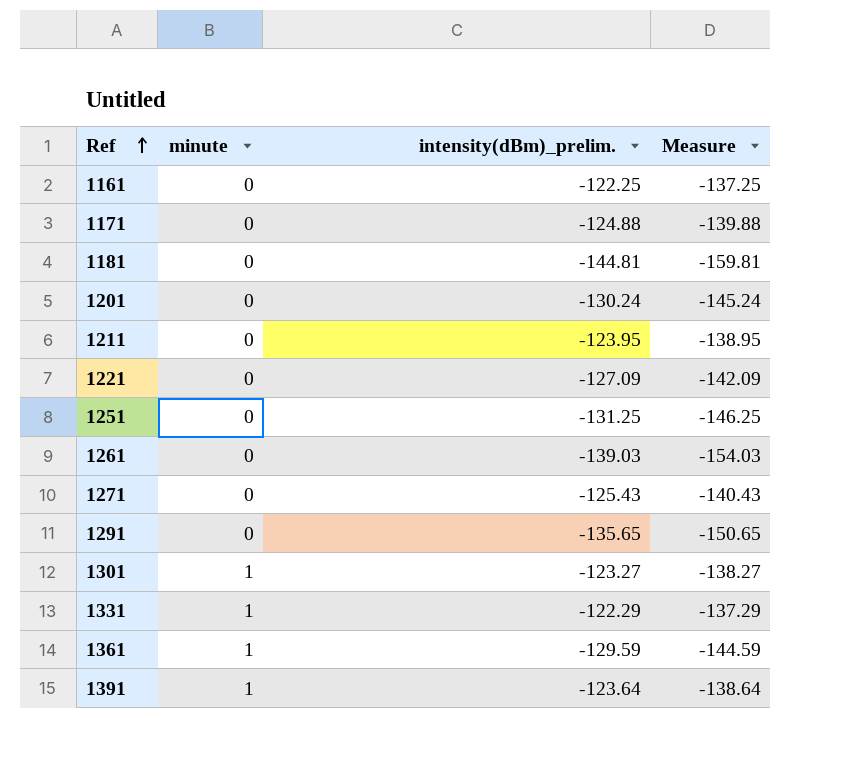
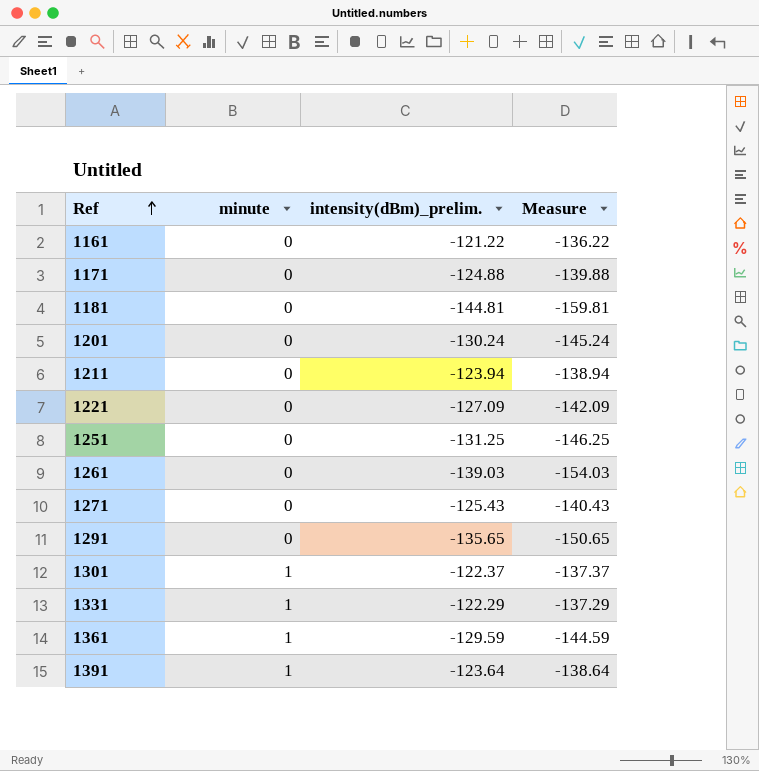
1161 | intensity(dBm)_prelim.: -122.25 -> -121.22
1161 | Measure: -137.25 -> -136.22
1211 | intensity(dBm)_prelim.: -123.95 -> -123.94
1211 | Measure: -138.95 -> -138.94
1301 | intensity(dBm)_prelim.: -123.27 -> -122.37
1301 | Measure: -138.27 -> -137.37

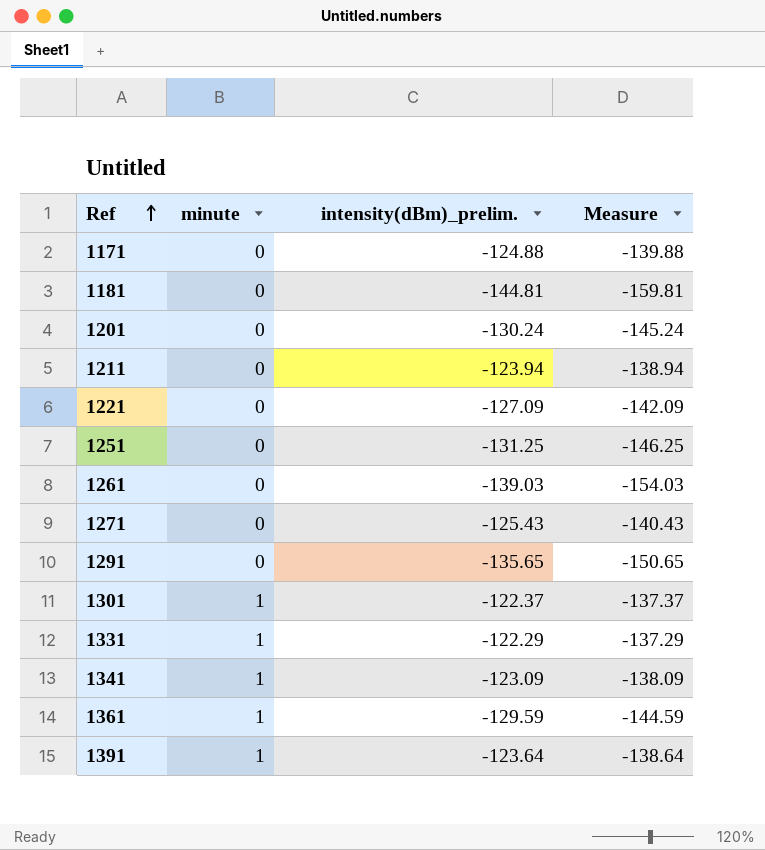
row 1161: 0 | -121.22 | -136.22 -> none
row 1341: none -> 1 | -123.09 | -138.09

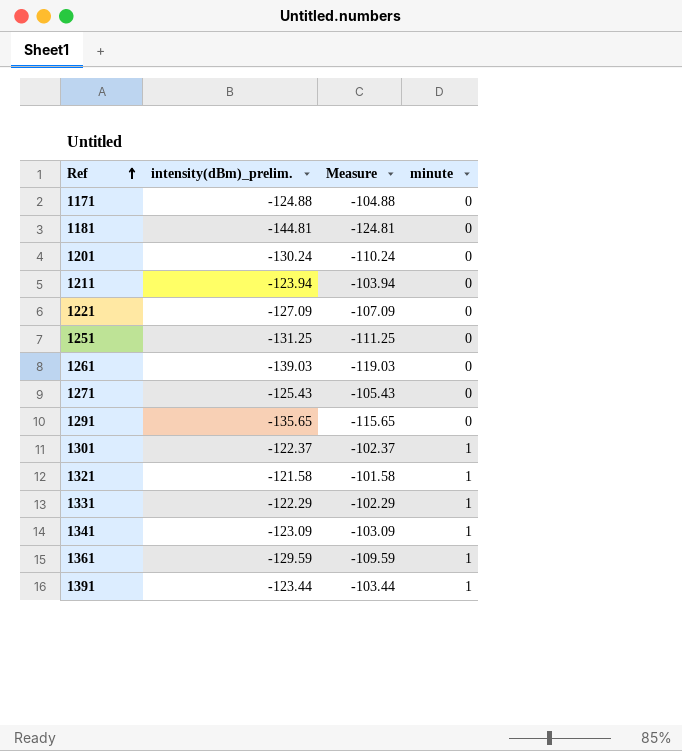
column Measure | formula: [intensity(dBm)_prelim.] - 15 -> [intensity(dBm)_prelim.] + 20
column minute | position: 2 -> 4
row 1321: none -> -121.58 | -101.58 | 1
1391 | intensity(dBm)_prelim.: -123.64 -> -123.44

